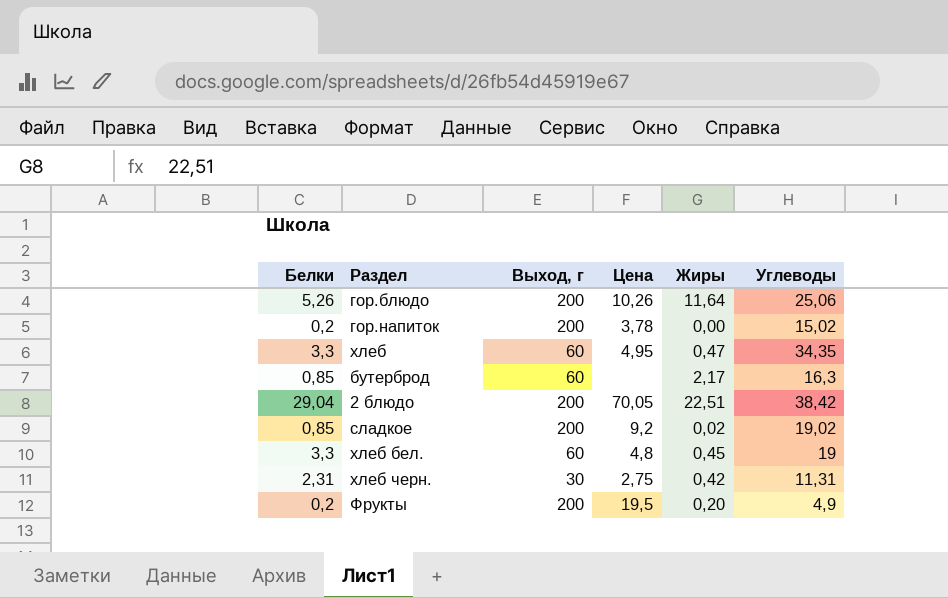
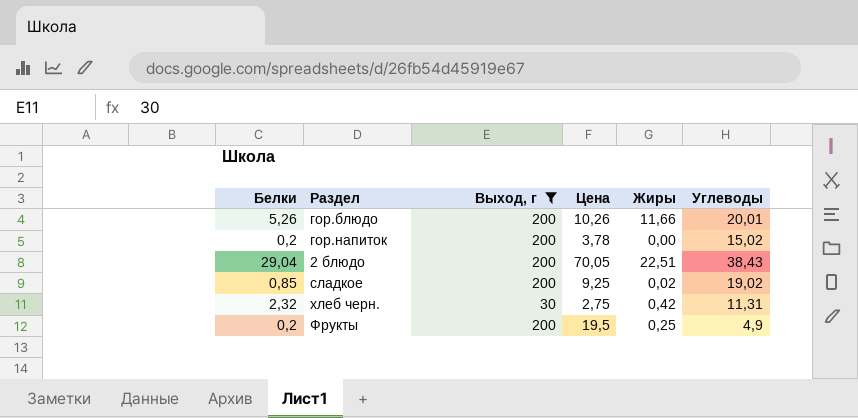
filter: none -> Выход, г != 60
гор.блюдо | Жиры: 11,64 -> 11,66
гор.блюдо | Углеводы: 25,06 -> 20,01
2 блюдо | Углеводы: 38,42 -> 38,43
сладкое | Цена: 9,2 -> 9,25
хлеб черн. | Белки: 2,31 -> 2,32
Фрукты | Жиры: 0,20 -> 0,25

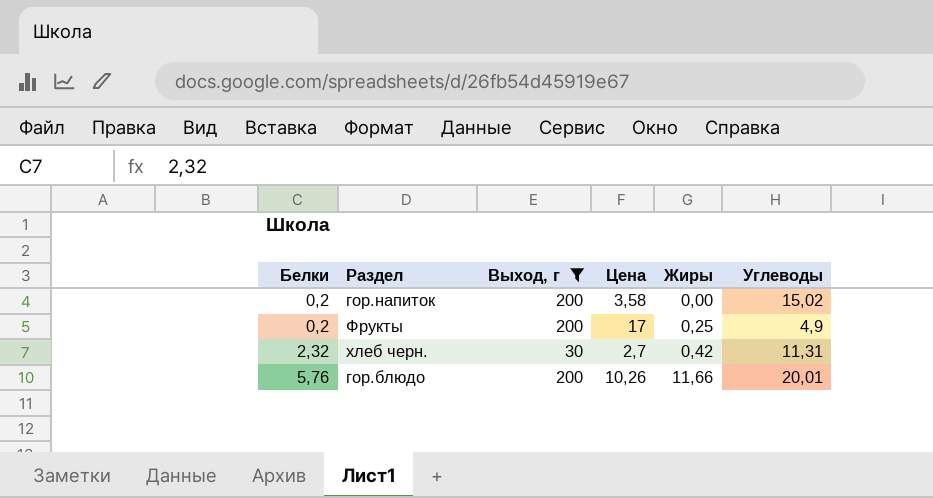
row order: none -> Белки ascending
row 2 блюдо: 29,04 | 200 | 70,05 | 22,51 | 38,43 -> none
row сладкое: 0,85 | 200 | 9,25 | 0,02 | 19,02 -> none
гор.напиток | Цена: 3,78 -> 3,58
Фрукты | Цена: 19,5 -> 17
хлеб черн. | Цена: 2,75 -> 2,7
гор.блюдо | Белки: 5,26 -> 5,76

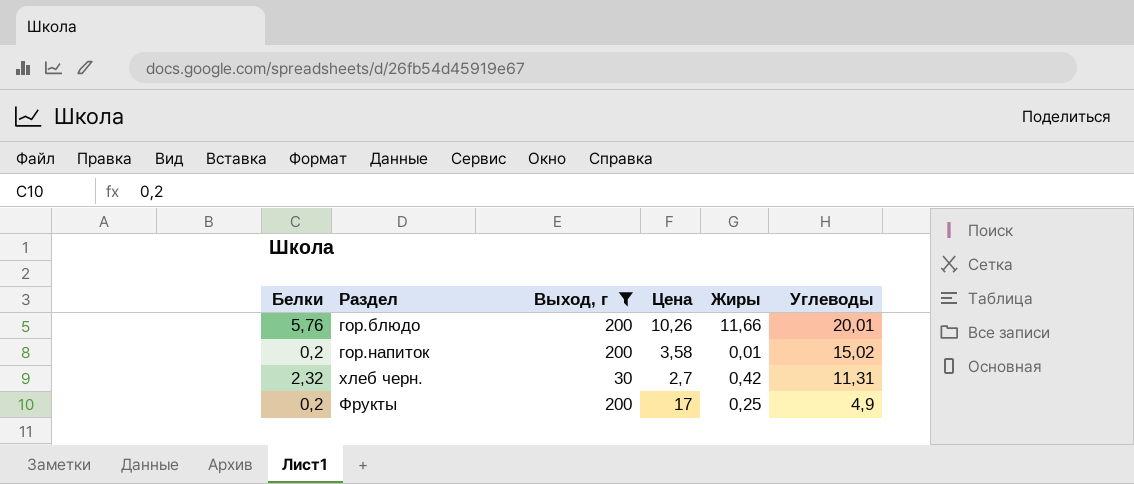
row order: Белки ascending -> Углеводы descending
гор.напиток | Жиры: 0,00 -> 0,01

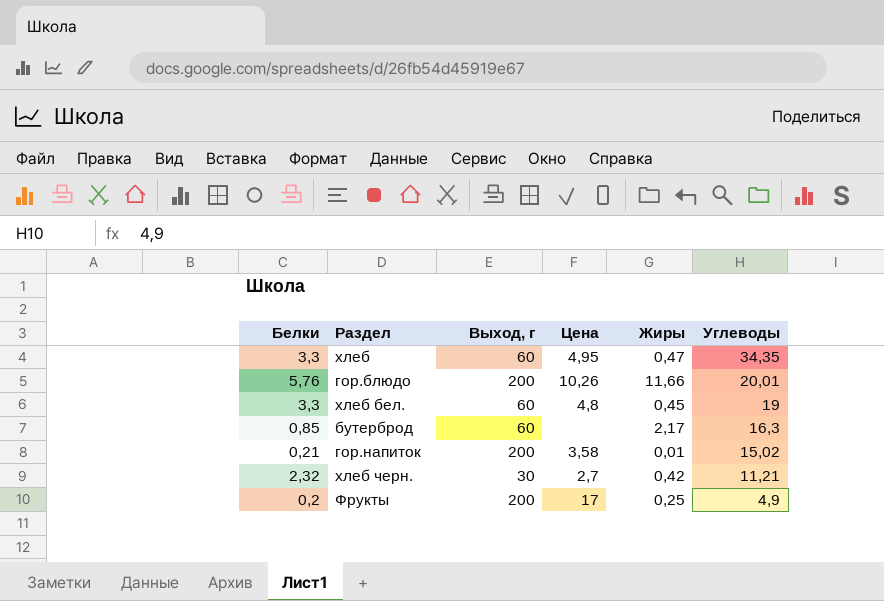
filter: Выход, г != 60 -> none
гор.напиток | Белки: 0,2 -> 0,21
хлеб черн. | Углеводы: 11,31 -> 11,21

